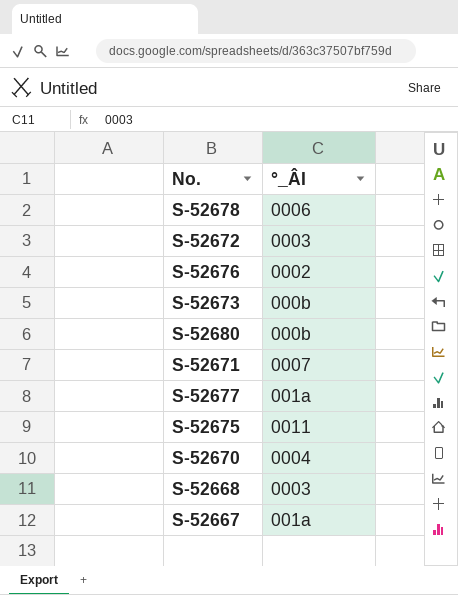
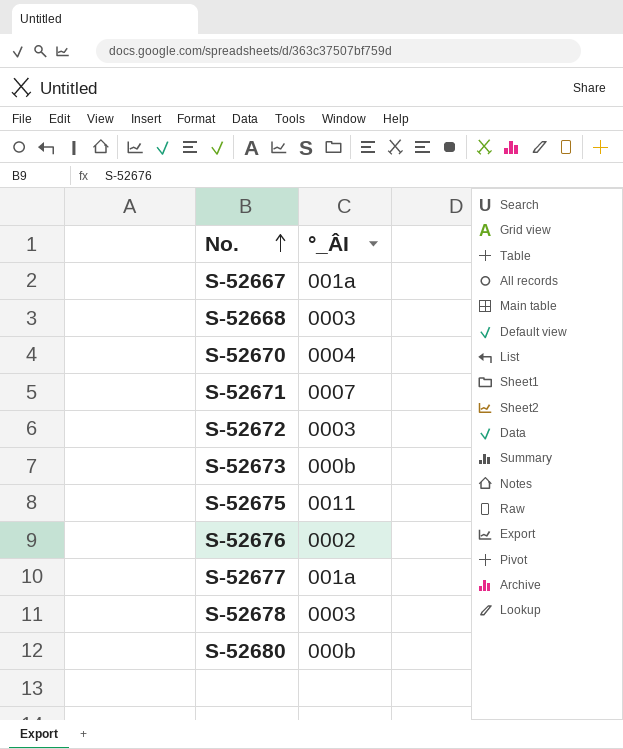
row order: none -> No. ascending
S-52678 | °_ÂI: 0006 -> 0003

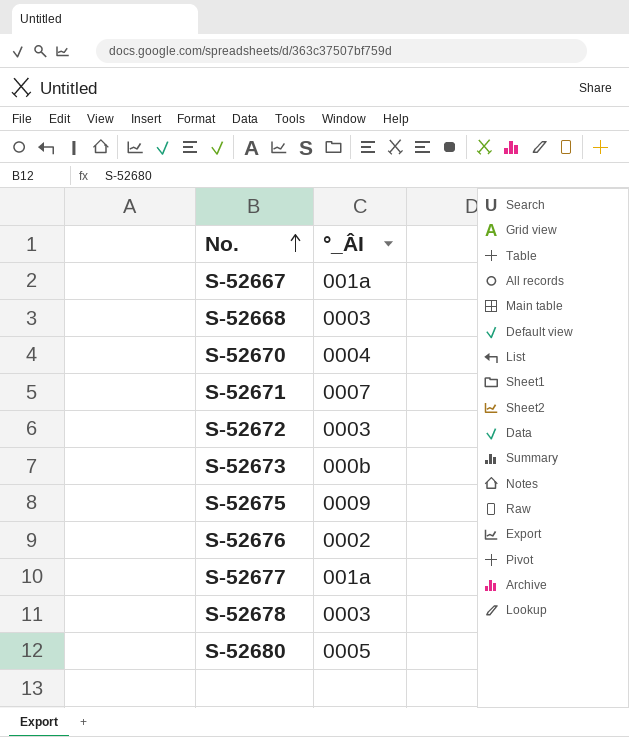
S-52675 | °_ÂI: 0011 -> 0009
S-52680 | °_ÂI: 000b -> 0005

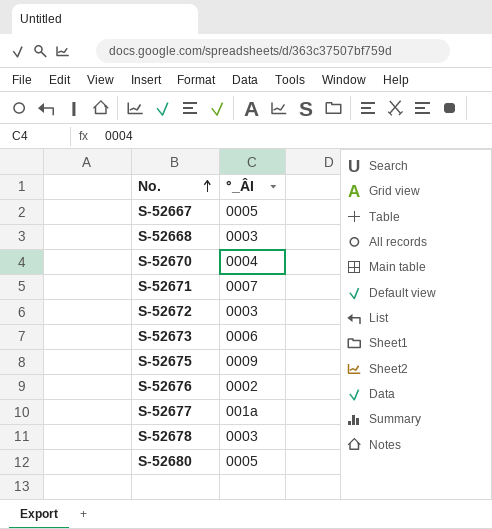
S-52667 | °_ÂI: 001a -> 0005
S-52673 | °_ÂI: 000b -> 0006

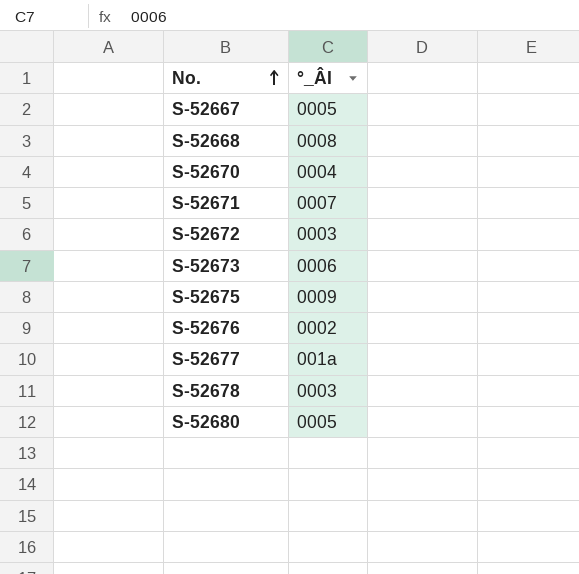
S-52668 | °_ÂI: 0003 -> 0008

